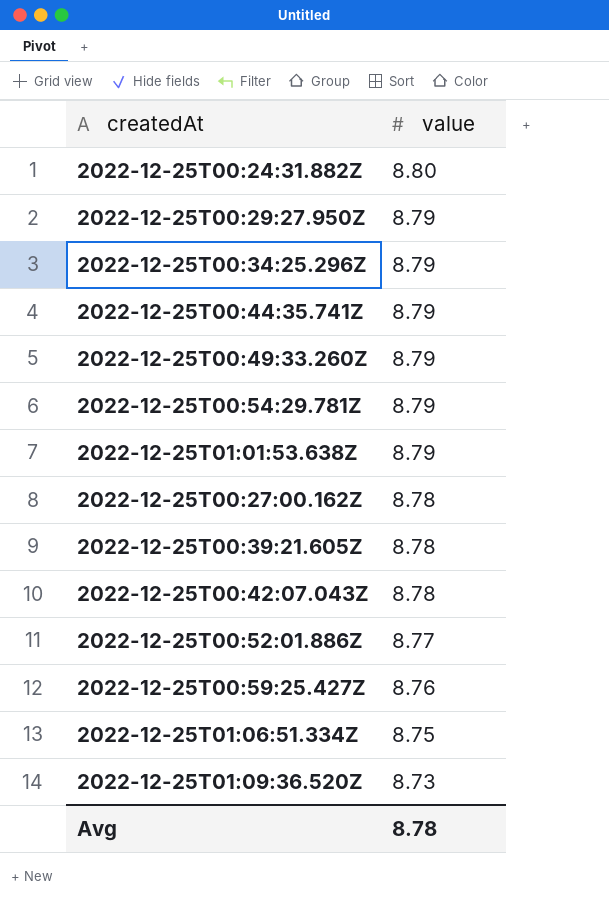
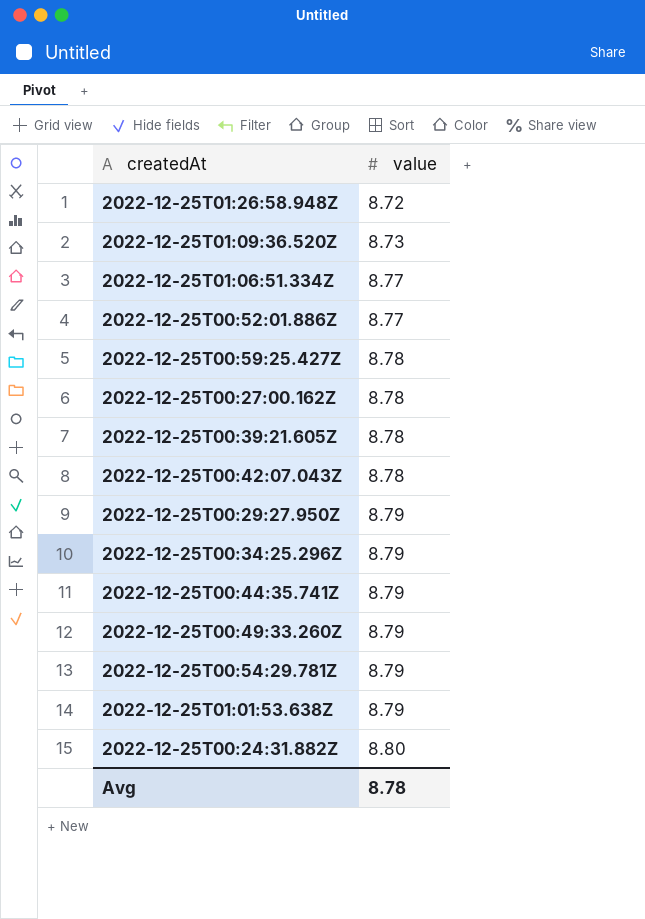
row order: value descending -> value ascending
row 2022-12-25T01:26:58.948Z: none -> 8.72
2022-12-25T01:06:51.334Z | value: 8.75 -> 8.77
2022-12-25T00:59:25.427Z | value: 8.76 -> 8.78

